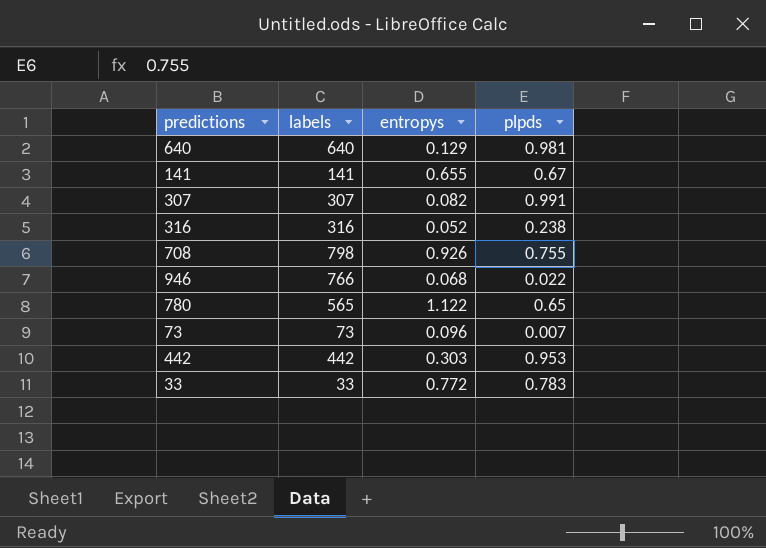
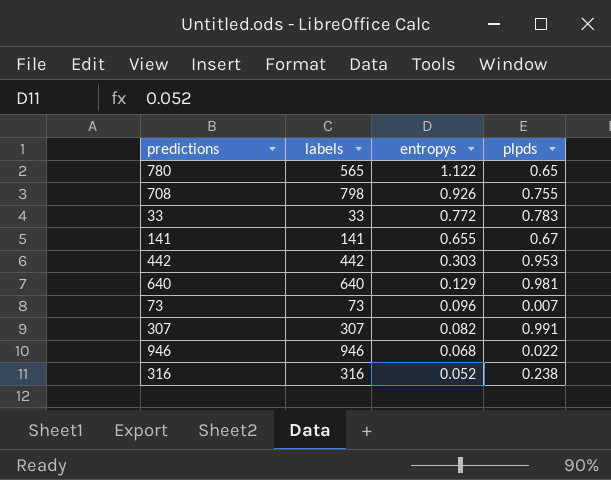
row order: none -> entropys descending
946 | labels: 766 -> 946

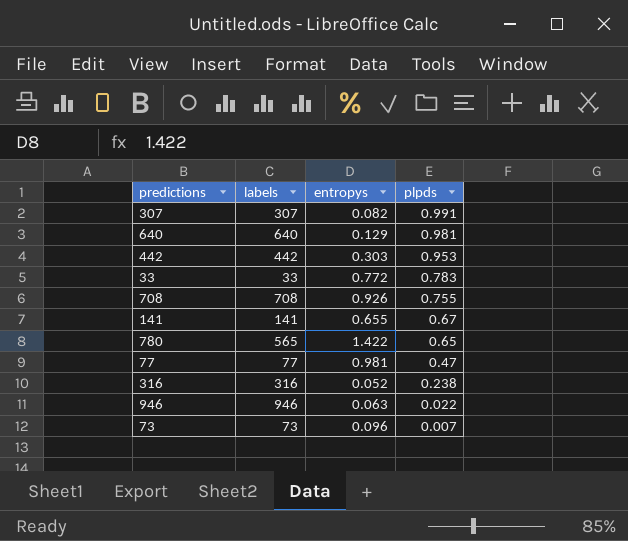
row order: entropys descending -> plpds descending
708 | labels: 798 -> 708
780 | entropys: 1.122 -> 1.422
row 77: none -> 77 | 0.981 | 0.47
946 | entropys: 0.068 -> 0.063

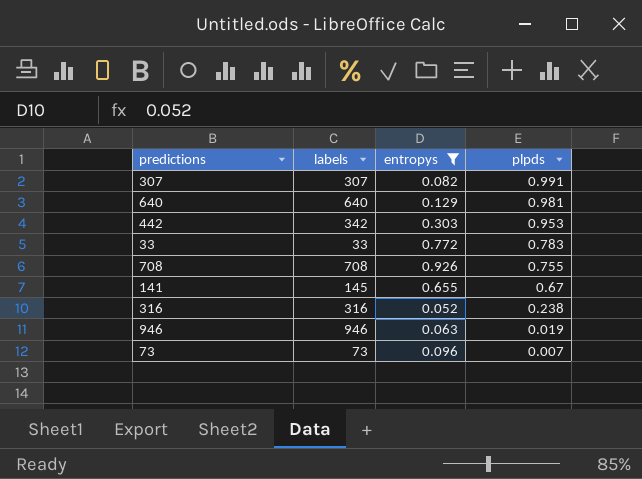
filter: none -> entropys <= 0.926
442 | labels: 442 -> 342
141 | labels: 141 -> 145
946 | plpds: 0.022 -> 0.019

